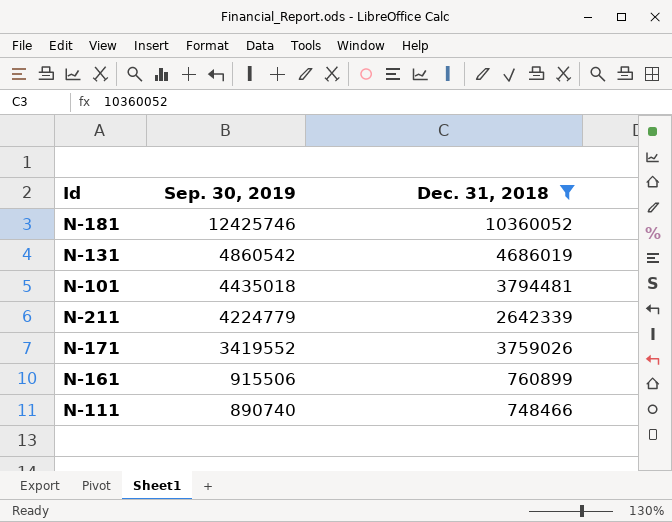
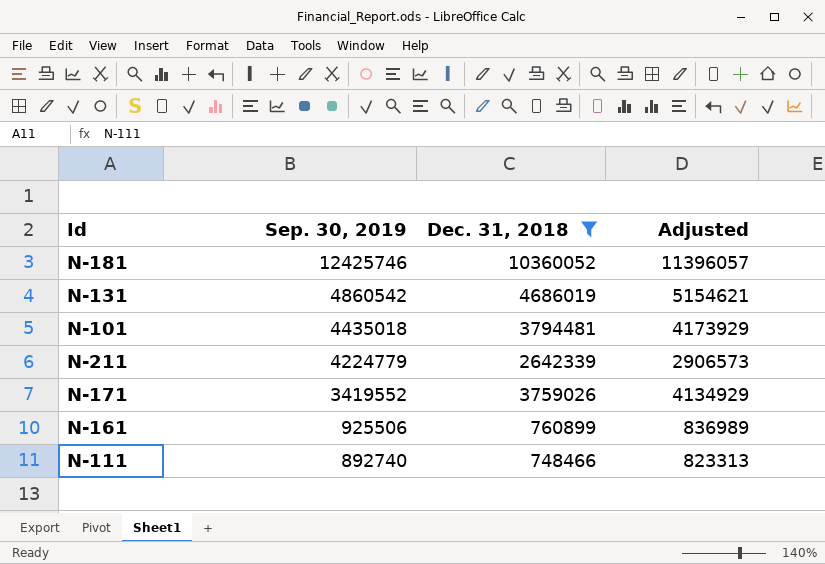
column Adjusted | formula: none -> [Dec. 31, 2018] * 1.1
N-161 | Sep. 30, 2019: 915506 -> 925506
N-111 | Sep. 30, 2019: 890740 -> 892740

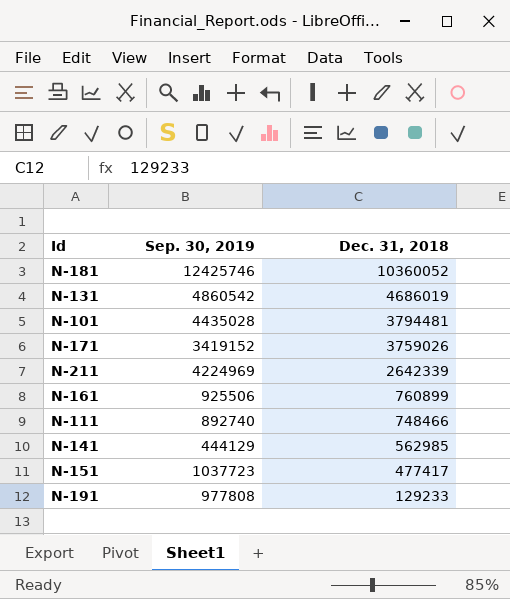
filter: Dec. 31, 2018 >= 748466 -> none
row order: Sep. 30, 2019 descending -> Dec. 31, 2018 descending
column Adjusted | formula: [Dec. 31, 2018] * 1.1 -> none
N-101 | Sep. 30, 2019: 4435018 -> 4435028
N-171 | Sep. 30, 2019: 3419552 -> 3419152
N-211 | Sep. 30, 2019: 4224779 -> 4224969

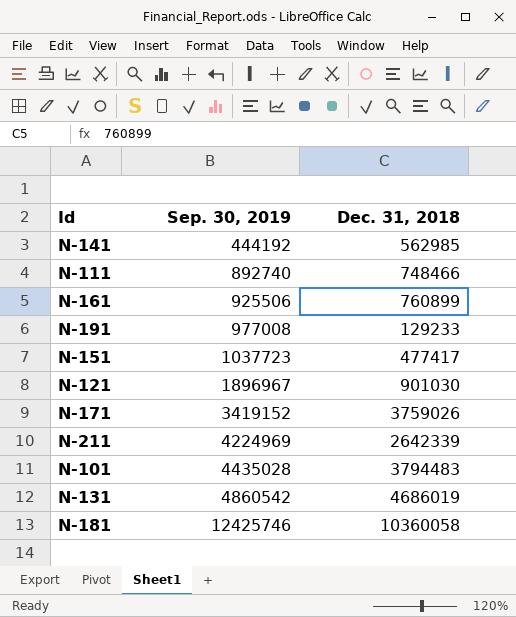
row order: Dec. 31, 2018 descending -> Sep. 30, 2019 ascending
N-141 | Sep. 30, 2019: 444129 -> 444192
N-191 | Sep. 30, 2019: 977808 -> 977008
row N-121: none -> 1896967 | 901030
N-101 | Dec. 31, 2018: 3794481 -> 3794483
N-181 | Dec. 31, 2018: 10360052 -> 10360058

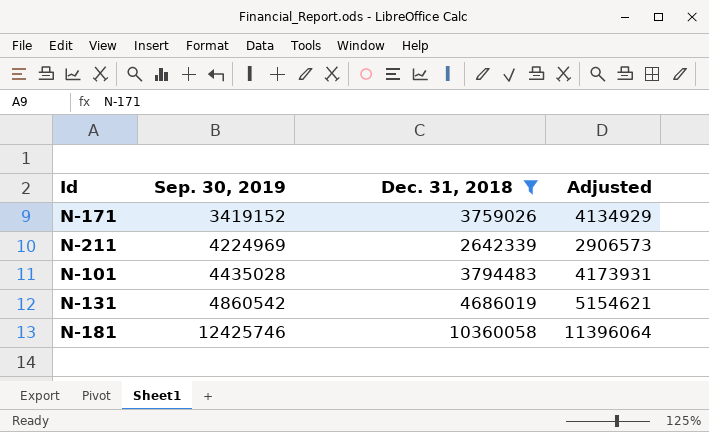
filter: none -> Dec. 31, 2018 >= 2642339
column Adjusted | formula: none -> [Dec. 31, 2018] * 1.1

